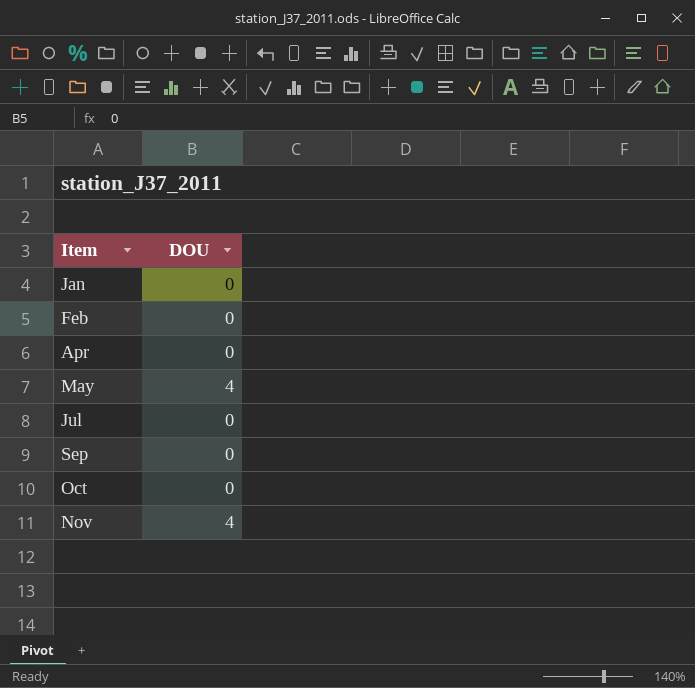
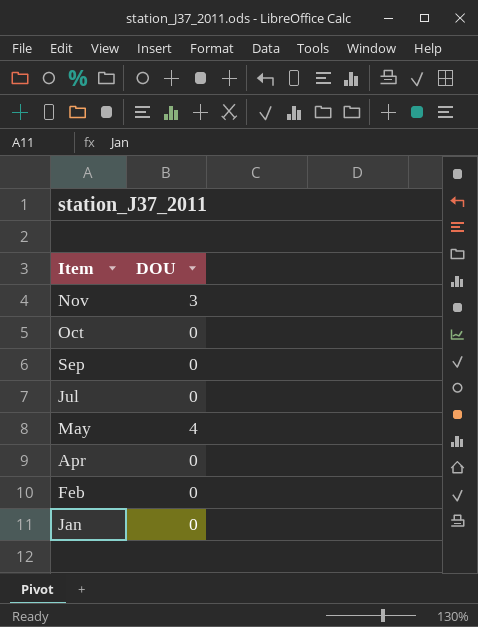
row order: Item ascending -> Item descending
Nov | DOU: 4 -> 3

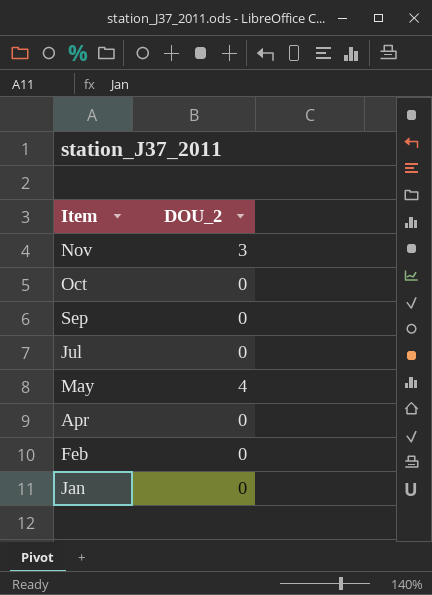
column name: DOU -> DOU_2

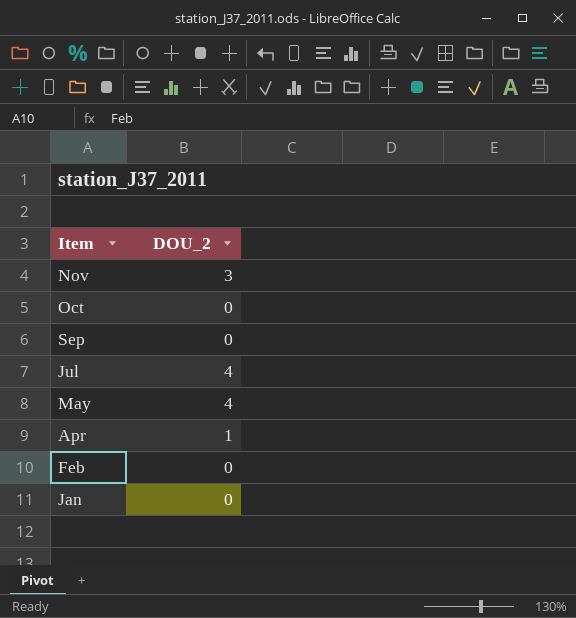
Jul | DOU_2: 0 -> 4
Apr | DOU_2: 0 -> 1

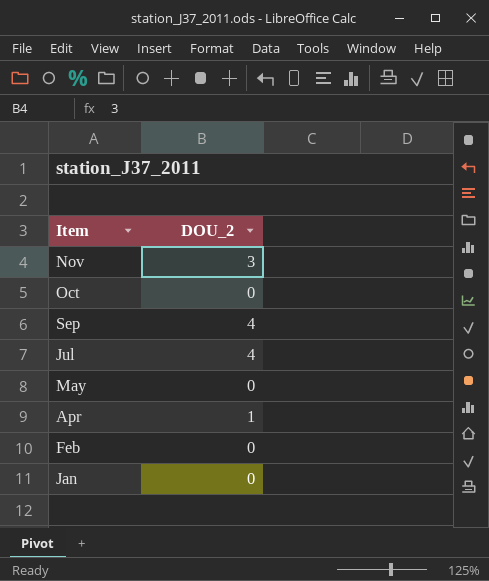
Sep | DOU_2: 0 -> 4
May | DOU_2: 4 -> 0

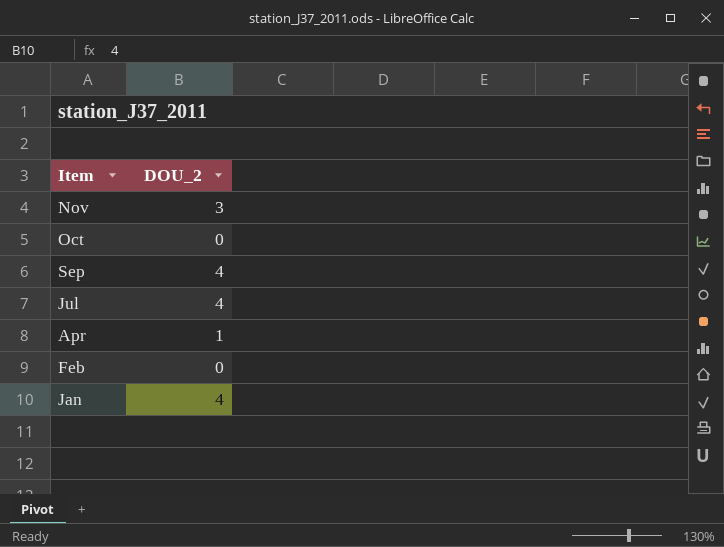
row May: 0 -> none
Jan | DOU_2: 0 -> 4

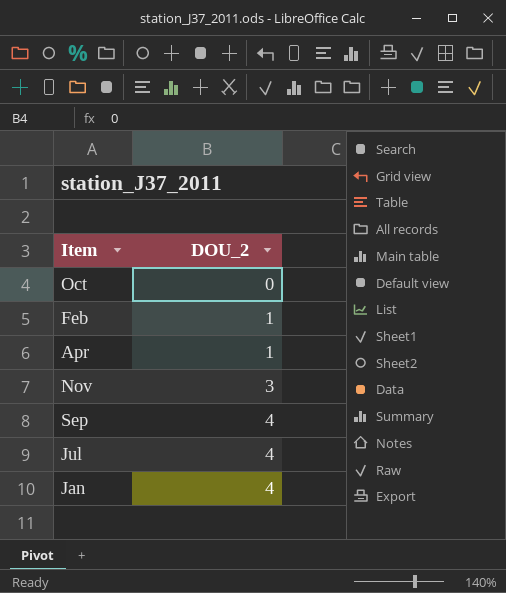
row order: Item descending -> DOU_2 ascending
Feb | DOU_2: 0 -> 1

